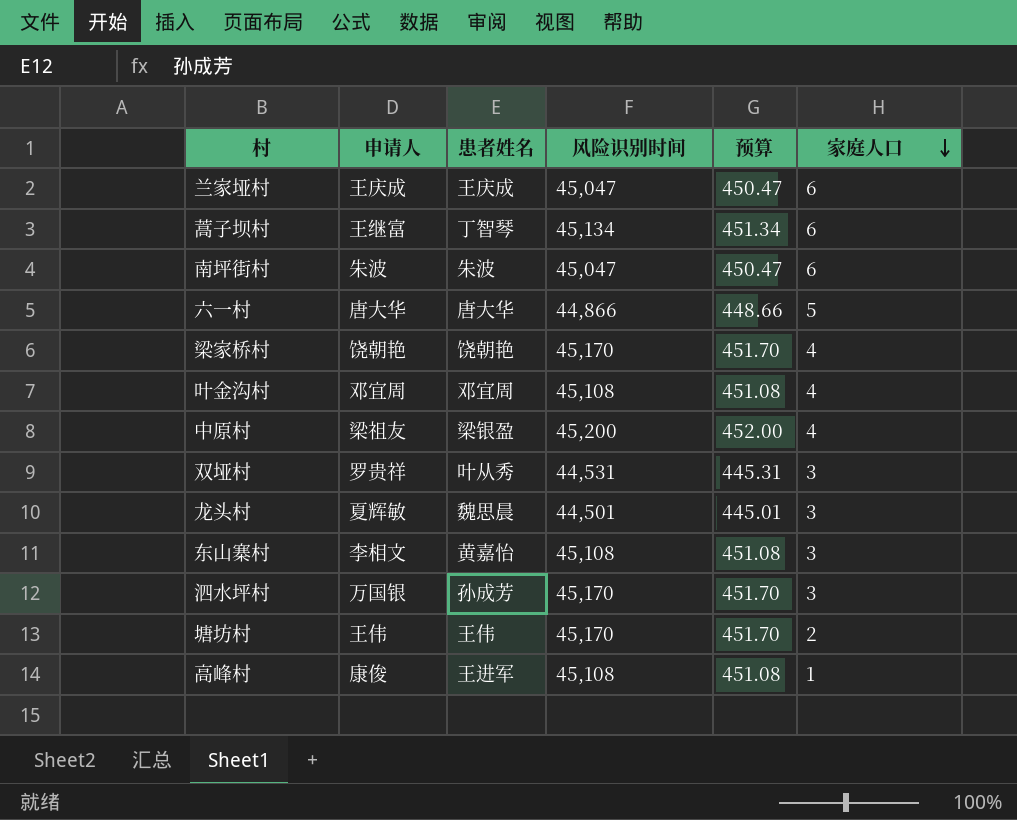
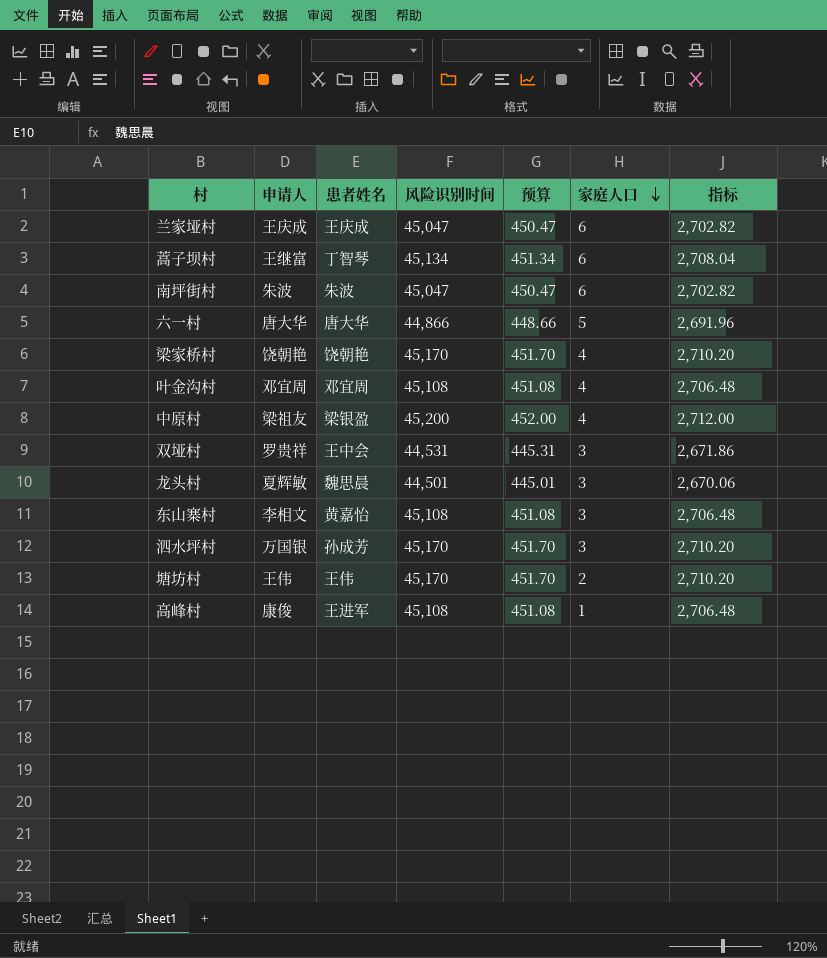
column 指标 | formula: none -> [风险识别时间] * 0.06
双垭村 | 患者姓名: 叶从秀 -> 王中会

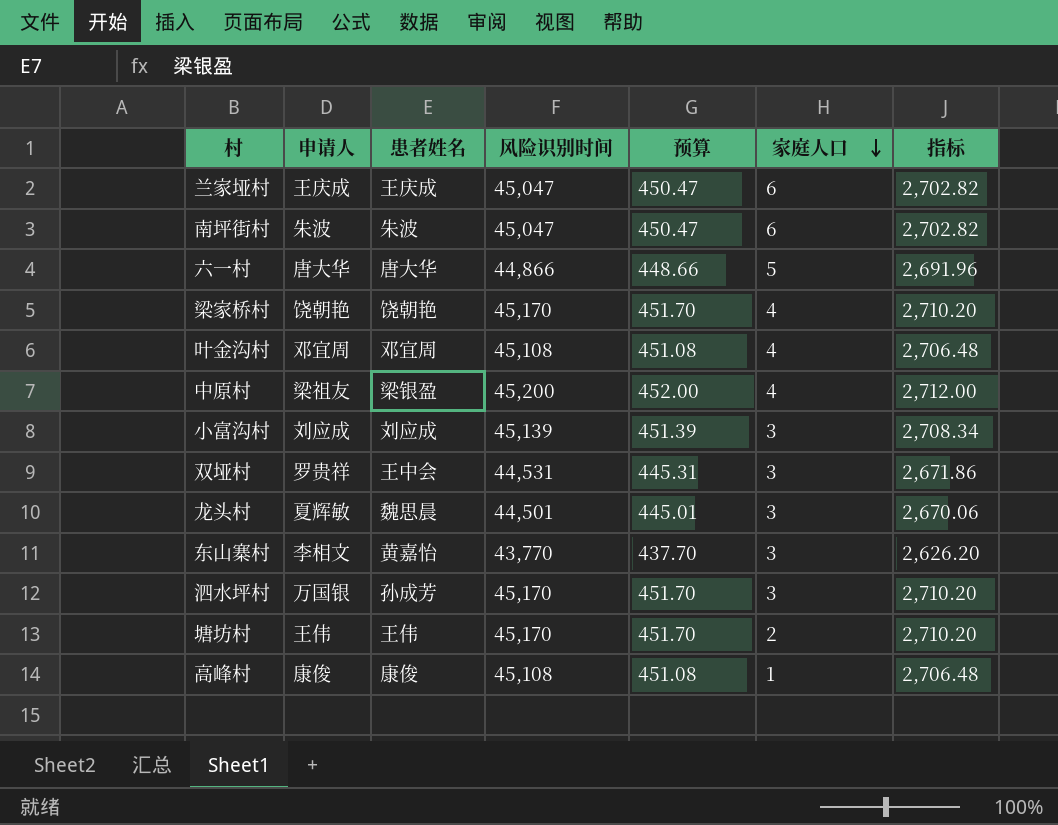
row 蒿子坝村: 王继富 | 丁智琴 | 45,134 | 451.34 | 6 | 2,708.04 -> none
row 小富沟村: none -> 刘应成 | 刘应成 | 45,139 | 451.39 | 3 | 2,708.34
东山寨村 | 风险识别时间: 45,108 -> 43,770
东山寨村 | 预算: 451.08 -> 437.70
东山寨村 | 指标: 2,706.48 -> 2,626.20
高峰村 | 患者姓名: 王进军 -> 康俊

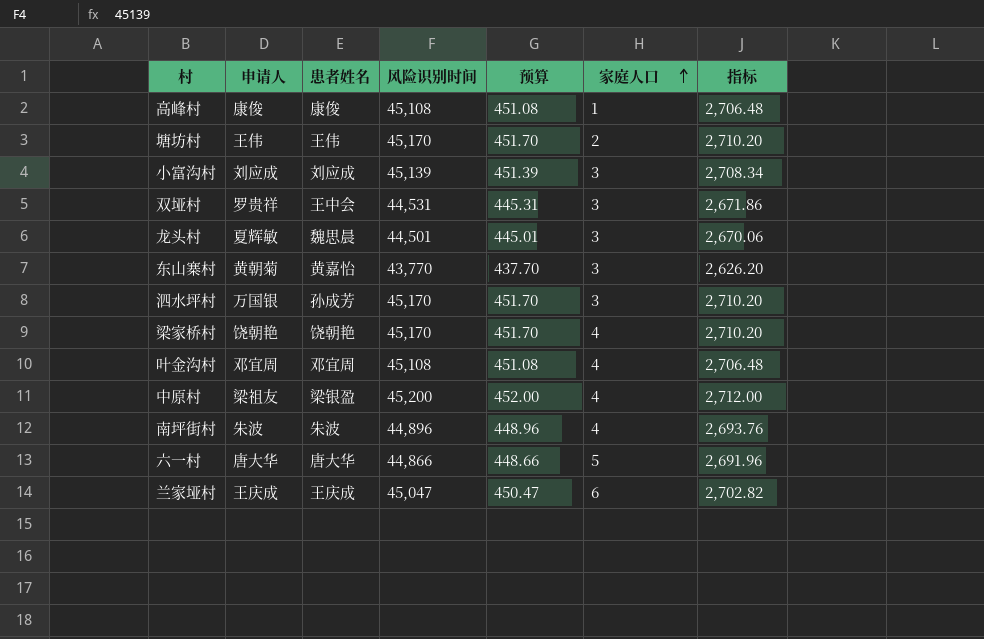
row order: 家庭人口 descending -> 家庭人口 ascending
东山寨村 | 申请人: 李相文 -> 黄朝菊
南坪街村 | 风险识别时间: 45,047 -> 44,896
南坪街村 | 预算: 450.47 -> 448.96
南坪街村 | 家庭人口: 6 -> 4
南坪街村 | 指标: 2,702.82 -> 2,693.76

